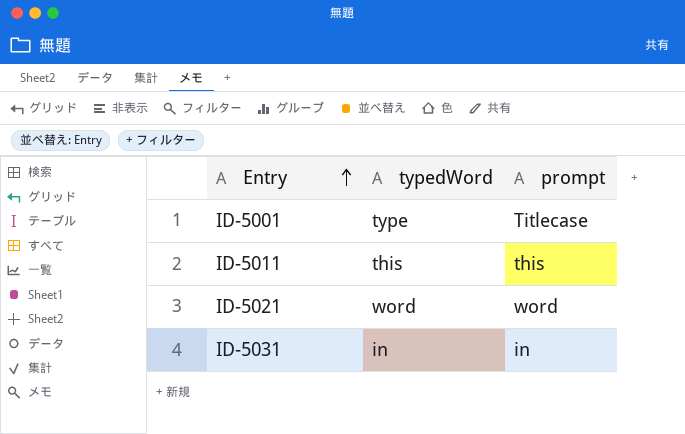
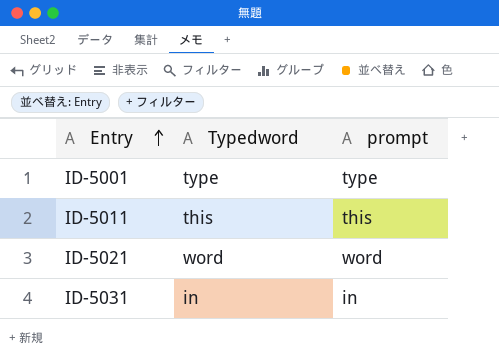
column name: typedWord -> Typedword
ID-5001 | prompt: Titlecase -> type

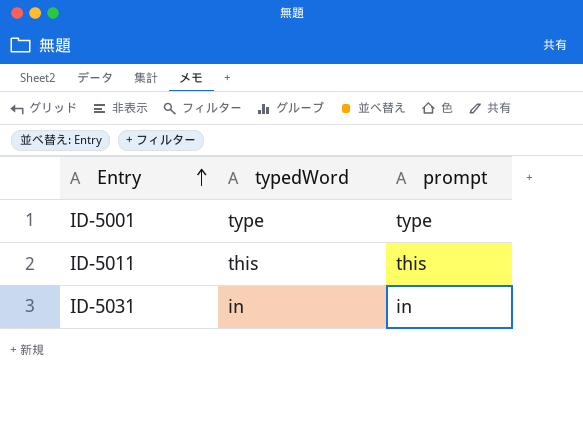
column name: Typedword -> typedWord
row ID-5021: word | word -> none

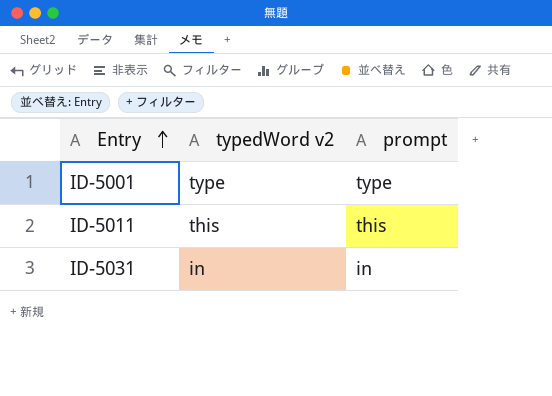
column name: typedWord -> typedWord v2

